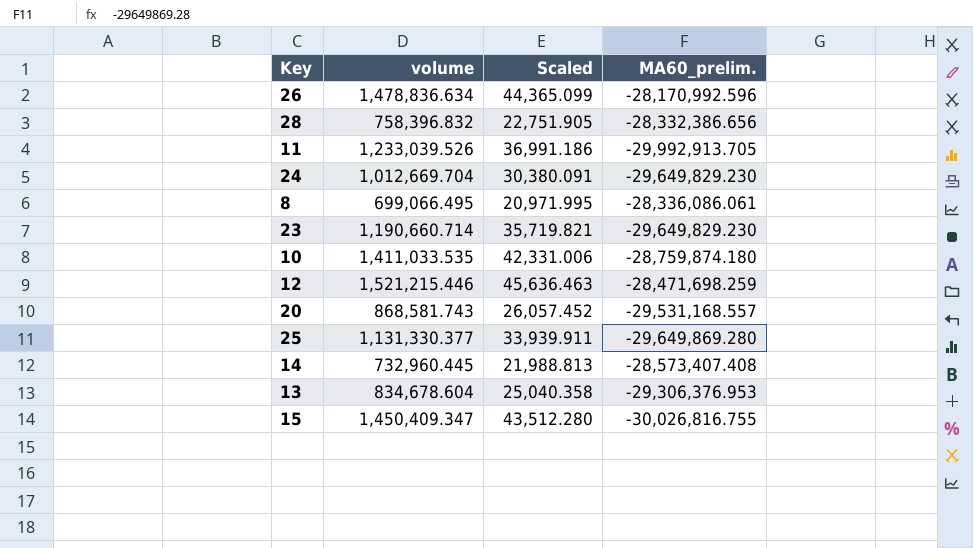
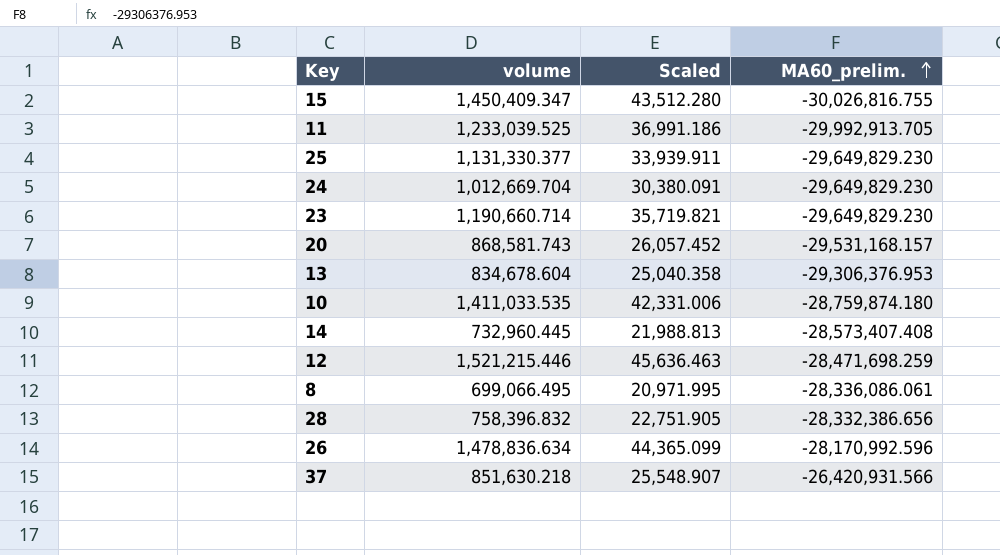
row order: none -> MA60_prelim. ascending
11 | volume: 1,233,039.526 -> 1,233,039.525
25 | MA60_prelim.: -29,649,869.280 -> -29,649,829.230
20 | MA60_prelim.: -29,531,168.557 -> -29,531,168.157
row 37: none -> 851,630.218 | 25,548.907 | -26,420,931.566

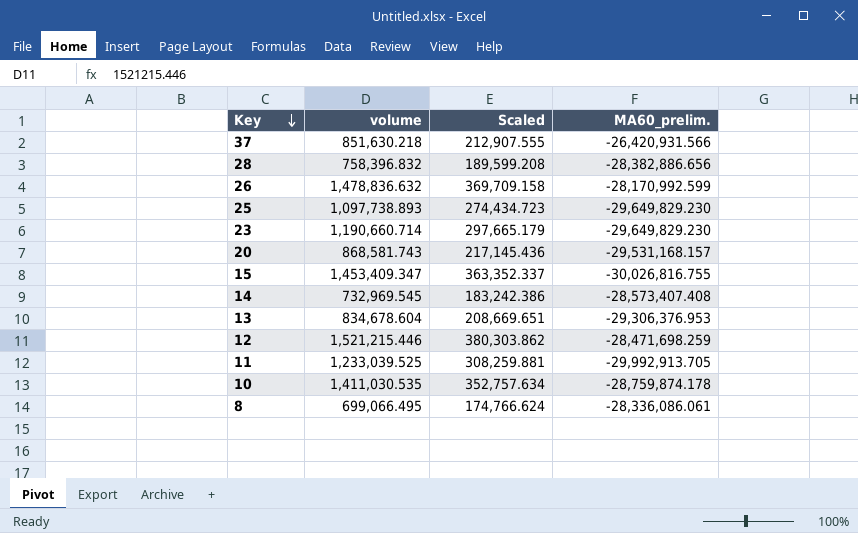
row order: MA60_prelim. ascending -> Key descending
column Scaled | formula: [volume] * 0.03 -> [volume] * 0.25
row 24: 1,012,669.704 | 30,380.091 | -29,649,829.230 -> none
28 | MA60_prelim.: -28,332,386.656 -> -28,382,886.656
26 | volume: 1,478,836.634 -> 1,478,836.632
26 | MA60_prelim.: -28,170,992.596 -> -28,170,992.599
25 | volume: 1,131,330.377 -> 1,097,738.893
15 | volume: 1,450,409.347 -> 1,453,409.347
14 | volume: 732,960.445 -> 732,969.545
10 | volume: 1,411,033.535 -> 1,411,030.535
10 | MA60_prelim.: -28,759,874.180 -> -28,759,874.178

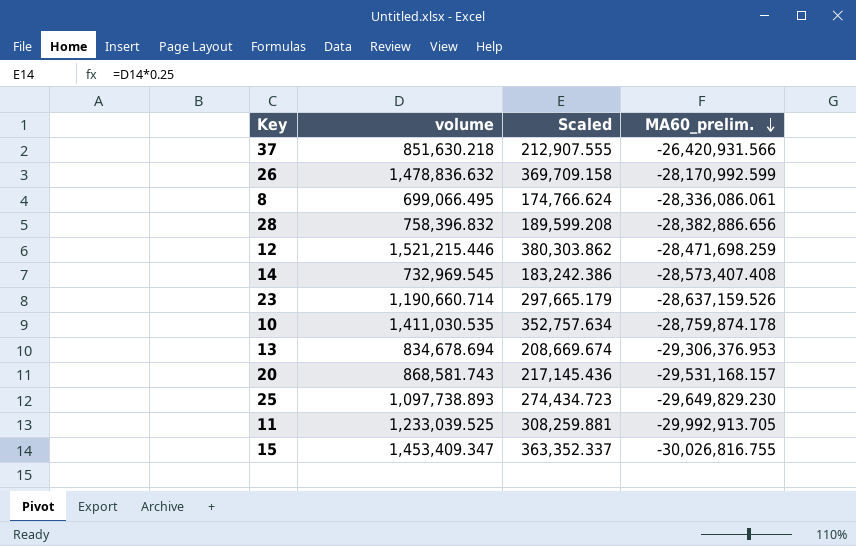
row order: Key descending -> MA60_prelim. descending
23 | MA60_prelim.: -29,649,829.230 -> -28,637,159.526
13 | volume: 834,678.604 -> 834,678.694
13 | Scaled: 208,669.651 -> 208,669.674

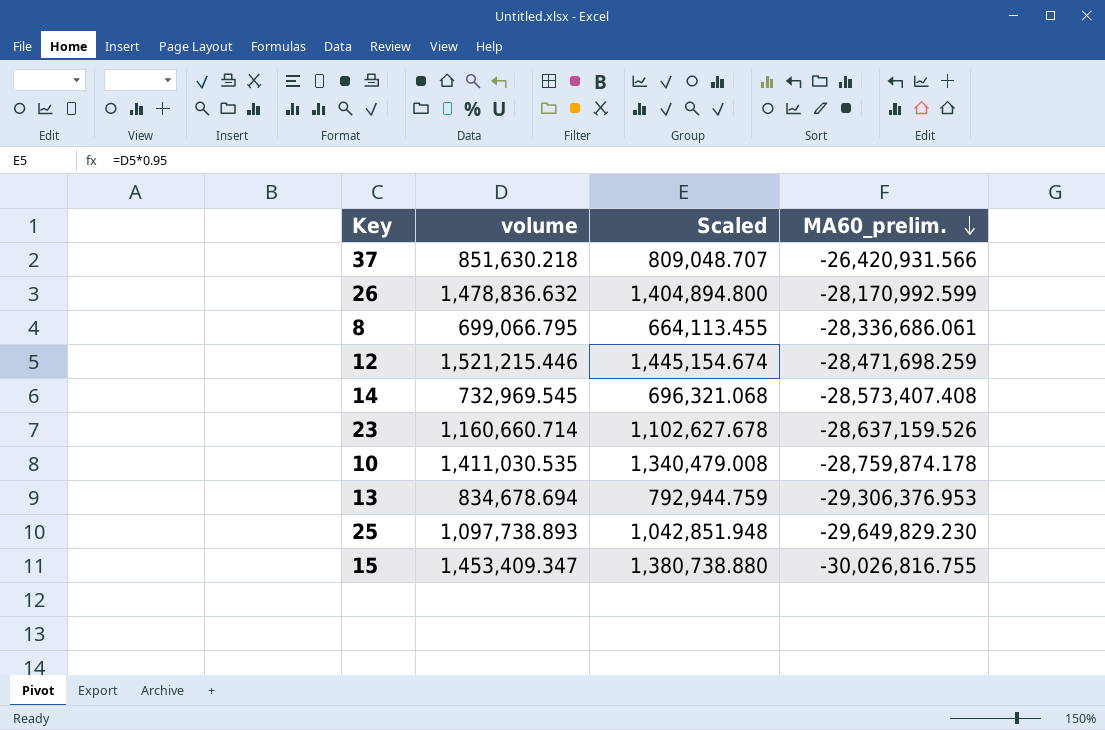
column Scaled | formula: [volume] * 0.25 -> [volume] * 0.95
row 28: 758,396.832 | 189,599.208 | -28,382,886.656 -> none
row 20: 868,581.743 | 217,145.436 | -29,531,168.157 -> none
row 11: 1,233,039.525 | 308,259.881 | -29,992,913.705 -> none
8 | volume: 699,066.495 -> 699,066.795
8 | MA60_prelim.: -28,336,086.061 -> -28,336,686.061
23 | volume: 1,190,660.714 -> 1,160,660.714

